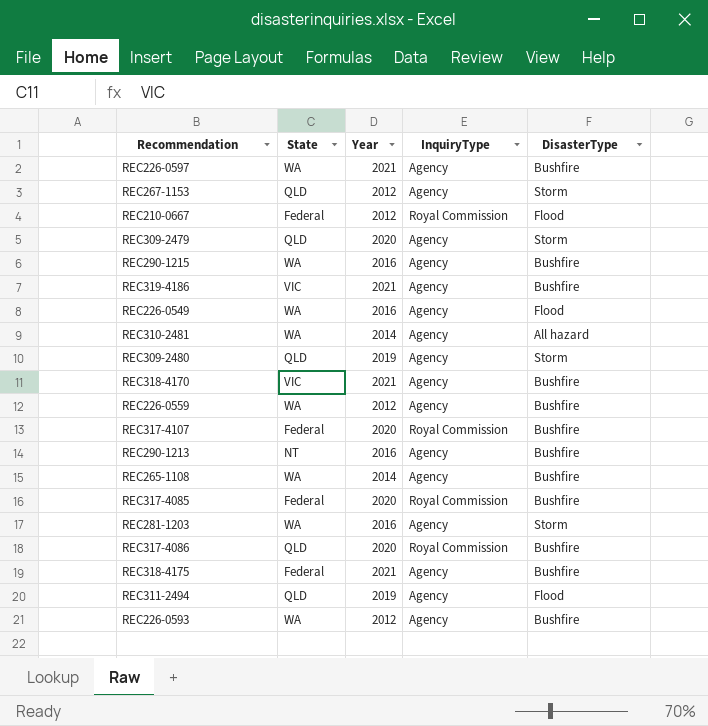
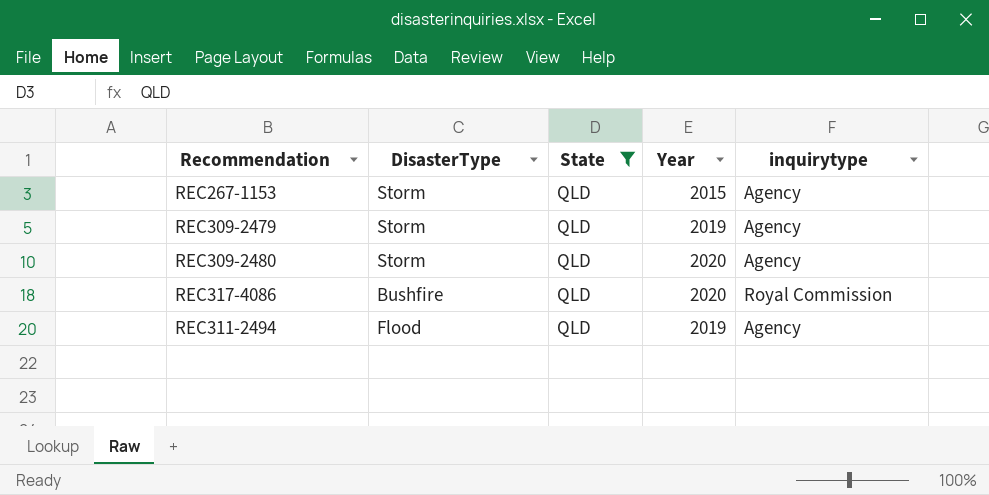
filter: none -> State = QLD
column DisasterType | position: 5 -> 2
column name: InquiryType -> inquirytype
REC267-1153 | Year: 2012 -> 2015
REC309-2479 | Year: 2020 -> 2019
REC309-2480 | Year: 2019 -> 2020

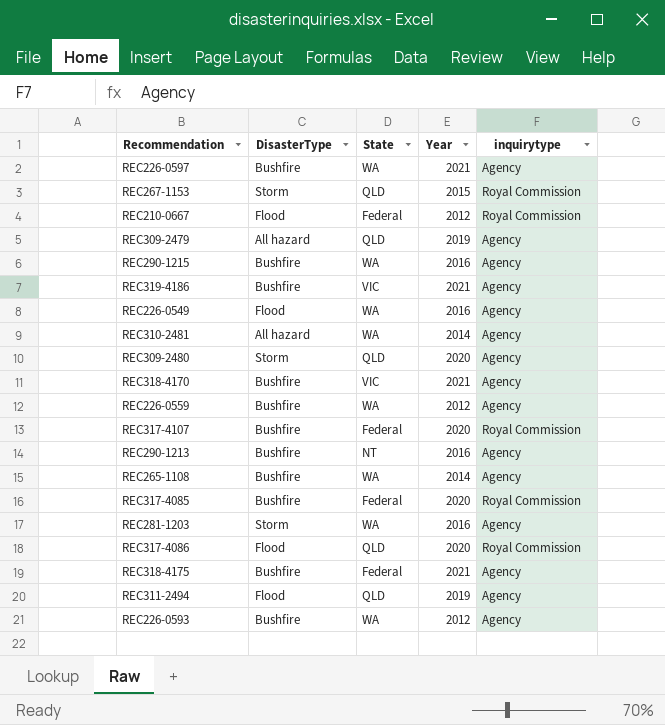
filter: State = QLD -> none
REC267-1153 | inquirytype: Agency -> Royal Commission
REC309-2479 | DisasterType: Storm -> All hazard
REC317-4086 | DisasterType: Bushfire -> Flood

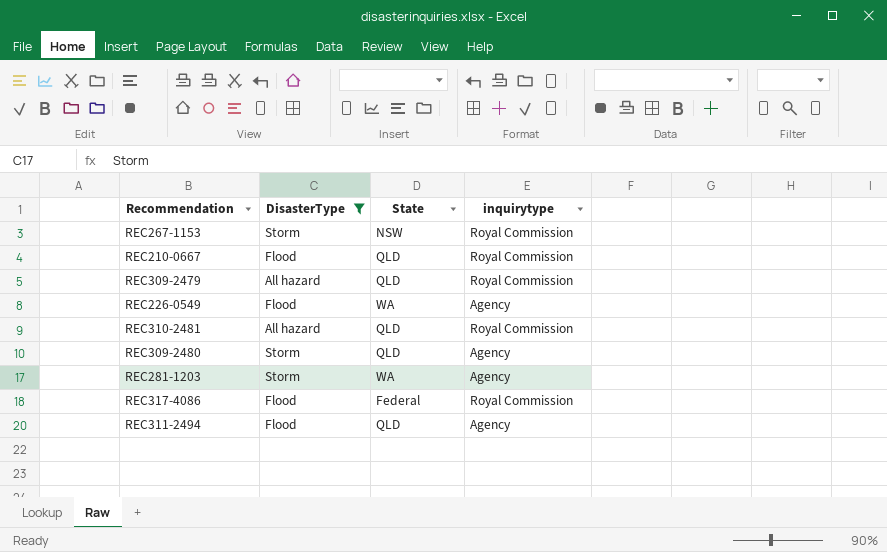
filter: none -> DisasterType != Bushfire
column Year | position: 4 -> none
REC267-1153 | State: QLD -> NSW
REC210-0667 | State: Federal -> QLD
REC309-2479 | inquirytype: Agency -> Royal Commission
REC310-2481 | State: WA -> QLD
REC310-2481 | inquirytype: Agency -> Royal Commission
REC317-4086 | State: QLD -> Federal

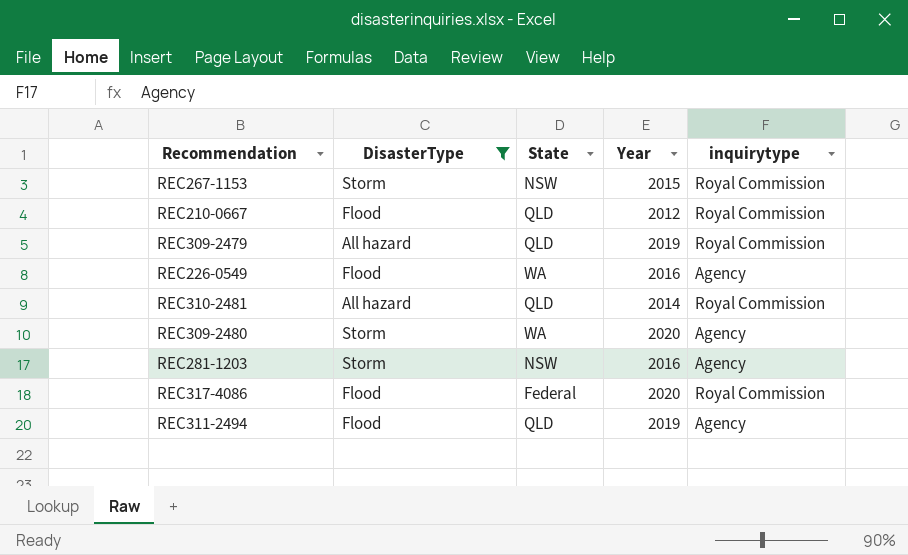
column Year | position: none -> 4
REC309-2480 | State: QLD -> WA
REC281-1203 | State: WA -> NSW

